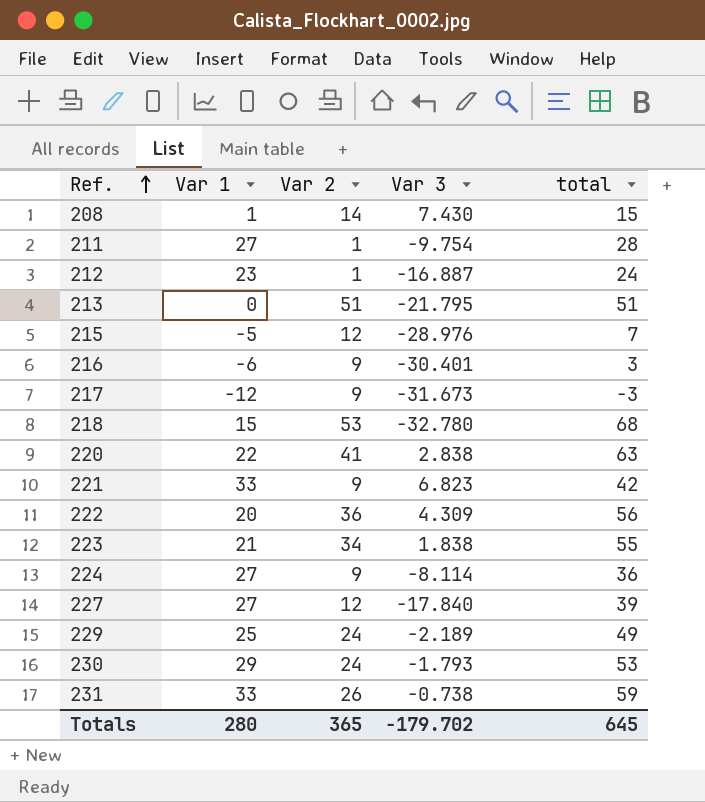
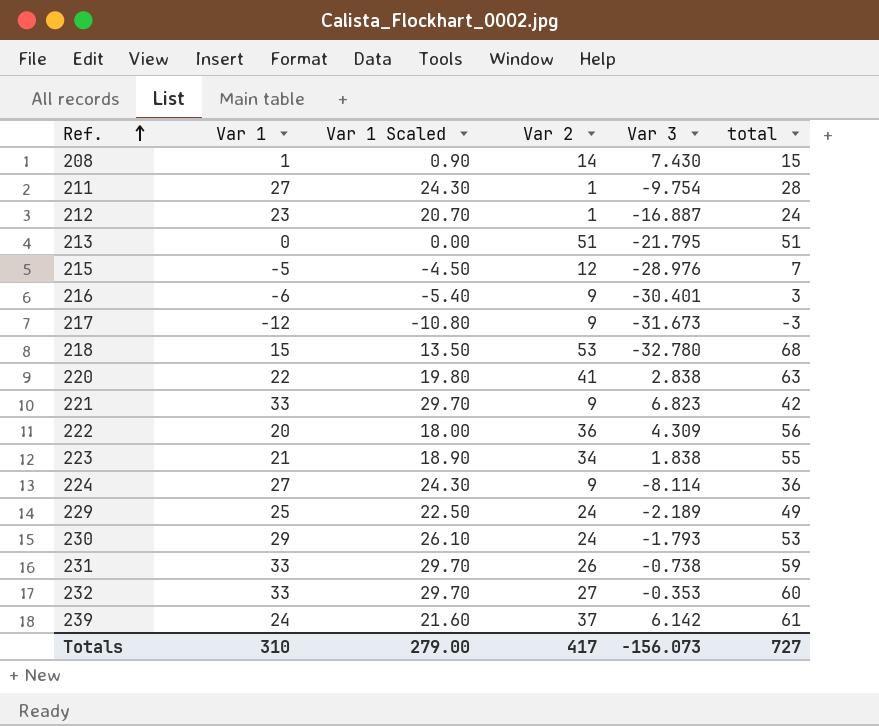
column Var 1 Scaled | formula: none -> [Var 1] * 0.9
row 227: 27 | 12 | -17.840 | 39 -> none
row 232: none -> 33 | 29.70 | 27 | -0.353 | 60
row 239: none -> 24 | 21.60 | 37 | 6.142 | 61
Totals | Var 1: 280 -> 310
Totals | Var 2: 365 -> 417
Totals | Var 3: -179.702 -> -156.073
Totals | total: 645 -> 727

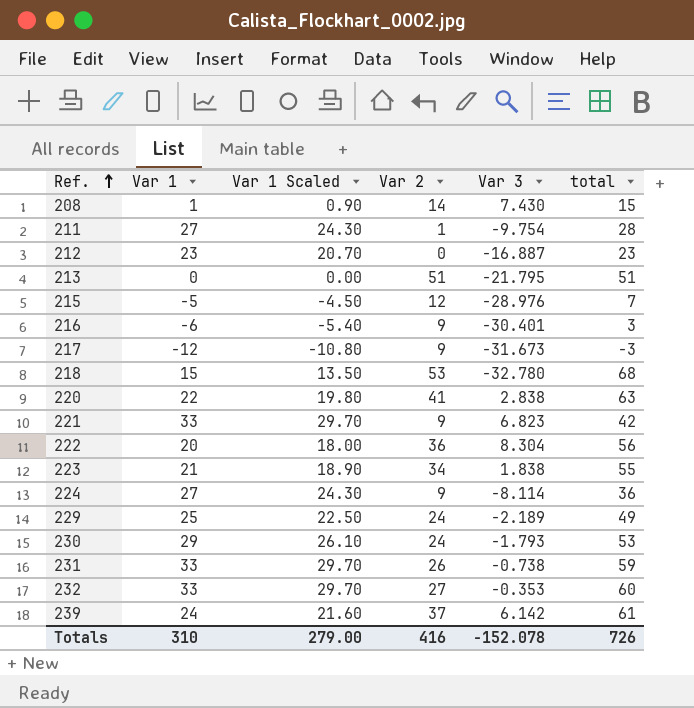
212 | Var 2: 1 -> 0
212 | total: 24 -> 23
222 | Var 3: 4.309 -> 8.304
Totals | Var 2: 417 -> 416
Totals | Var 3: -156.073 -> -152.078
Totals | total: 727 -> 726

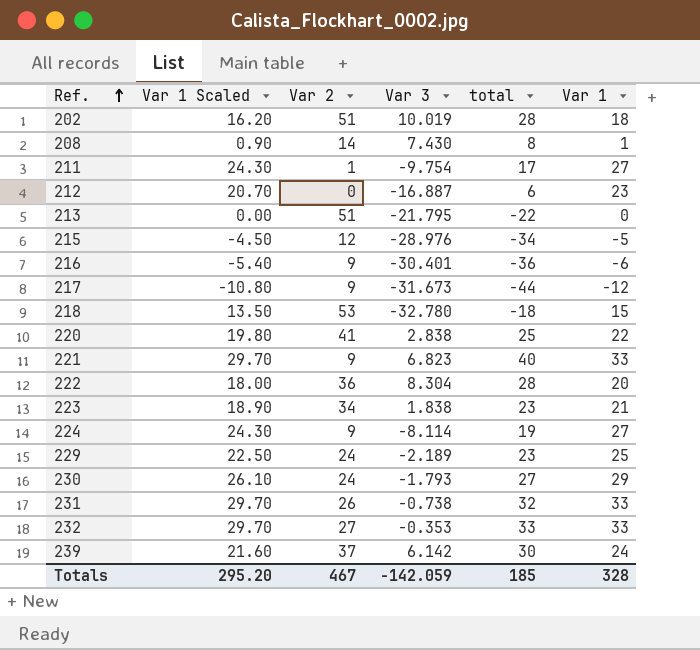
column total | formula: [Var 1] + [Var 2] -> [Var 3] + [Var 1]
column Var 1 | position: 2 -> 6
row 202: none -> 16.20 | 51 | 10.019 | 28 | 18
Totals | Var 1 Scaled: 279.00 -> 295.20
Totals | Var 2: 416 -> 467
Totals | Var 3: -152.078 -> -142.059
Totals | total: 726 -> 185
Totals | Var 1: 310 -> 328

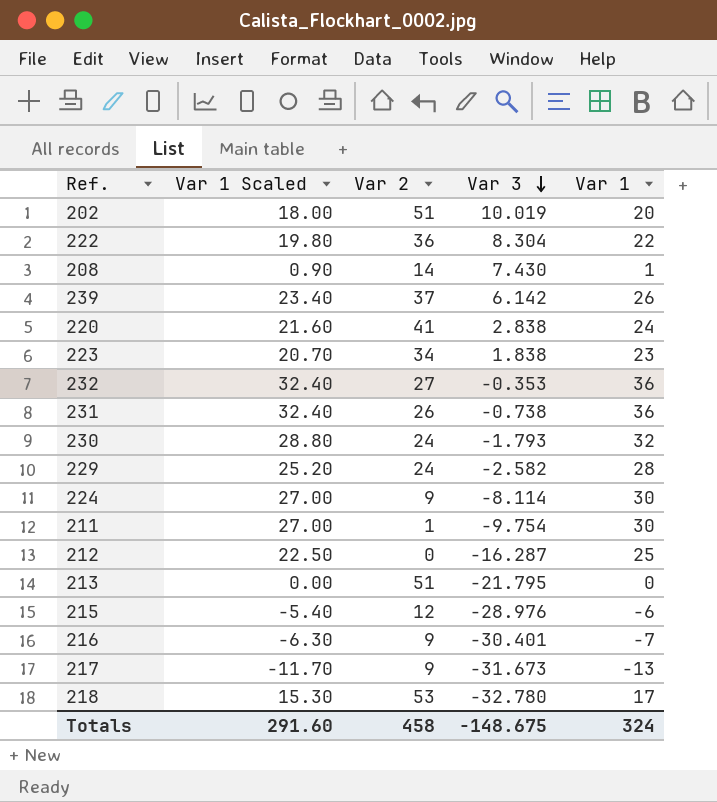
row order: Ref. ascending -> Var 3 descending
column total | formula: [Var 3] + [Var 1] -> none
row 221: 29.70 | 9 | 6.823 | 40 | 33 -> none
202 | Var 1 Scaled: 16.20 -> 18.00
202 | Var 1: 18 -> 20
222 | Var 1 Scaled: 18.00 -> 19.80
222 | Var 1: 20 -> 22
239 | Var 1 Scaled: 21.60 -> 23.40
239 | Var 1: 24 -> 26
220 | Var 1 Scaled: 19.80 -> 21.60
220 | Var 1: 22 -> 24
223 | Var 1 Scaled: 18.90 -> 20.70
223 | Var 1: 21 -> 23
232 | Var 1 Scaled: 29.70 -> 32.40
232 | Var 1: 33 -> 36
231 | Var 1 Scaled: 29.70 -> 32.40
231 | Var 1: 33 -> 36
230 | Var 1 Scaled: 26.10 -> 28.80
230 | Var 1: 29 -> 32
229 | Var 1 Scaled: 22.50 -> 25.20
229 | Var 3: -2.189 -> -2.582
229 | Var 1: 25 -> 28
224 | Var 1 Scaled: 24.30 -> 27.00
224 | Var 1: 27 -> 30
211 | Var 1 Scaled: 24.30 -> 27.00
211 | Var 1: 27 -> 30
212 | Var 1 Scaled: 20.70 -> 22.50
212 | Var 3: -16.887 -> -16.287
212 | Var 1: 23 -> 25
215 | Var 1 Scaled: -4.50 -> -5.40
215 | Var 1: -5 -> -6
216 | Var 1 Scaled: -5.40 -> -6.30
216 | Var 1: -6 -> -7
217 | Var 1 Scaled: -10.80 -> -11.70
217 | Var 1: -12 -> -13
218 | Var 1 Scaled: 13.50 -> 15.30
218 | Var 1: 15 -> 17
Totals | Var 1 Scaled: 295.20 -> 291.60
Totals | Var 2: 467 -> 458
Totals | Var 3: -142.059 -> -148.675
Totals | Var 1: 328 -> 324

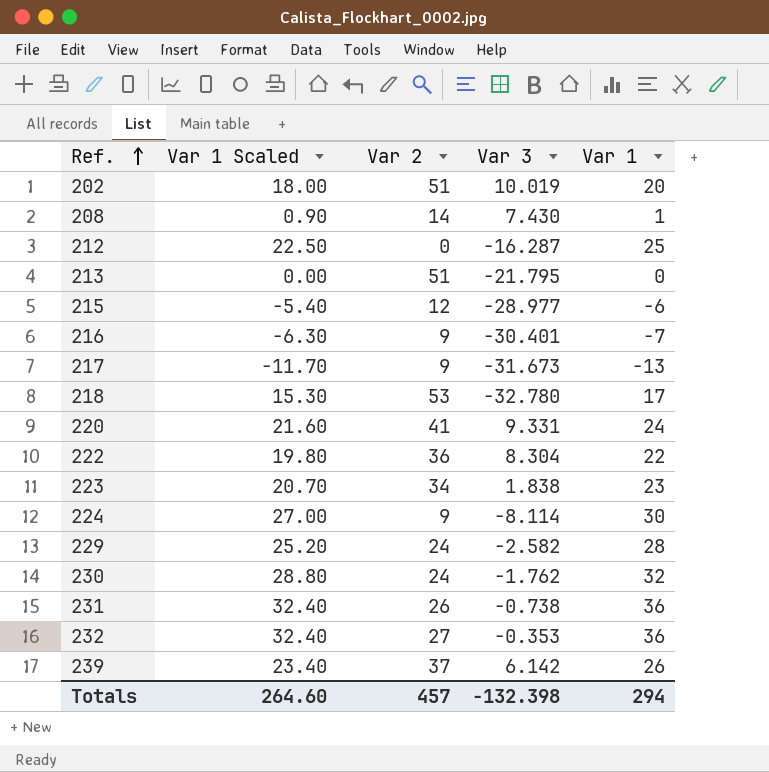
row order: Var 3 descending -> Ref. ascending
row 211: 27.00 | 1 | -9.754 | 30 -> none
215 | Var 3: -28.976 -> -28.977
220 | Var 3: 2.838 -> 9.331
230 | Var 3: -1.793 -> -1.762
Totals | Var 1 Scaled: 291.60 -> 264.60
Totals | Var 2: 458 -> 457
Totals | Var 3: -148.675 -> -132.398
Totals | Var 1: 324 -> 294

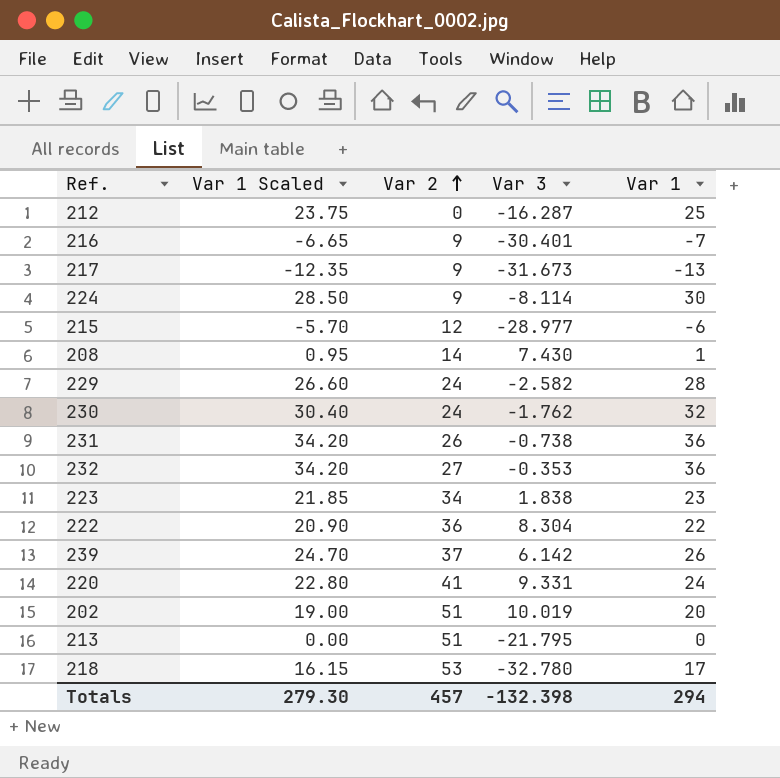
row order: Ref. ascending -> Var 2 ascending
column Var 1 Scaled | formula: [Var 1] * 0.9 -> [Var 1] * 0.95
Totals | Var 1 Scaled: 264.60 -> 279.30

